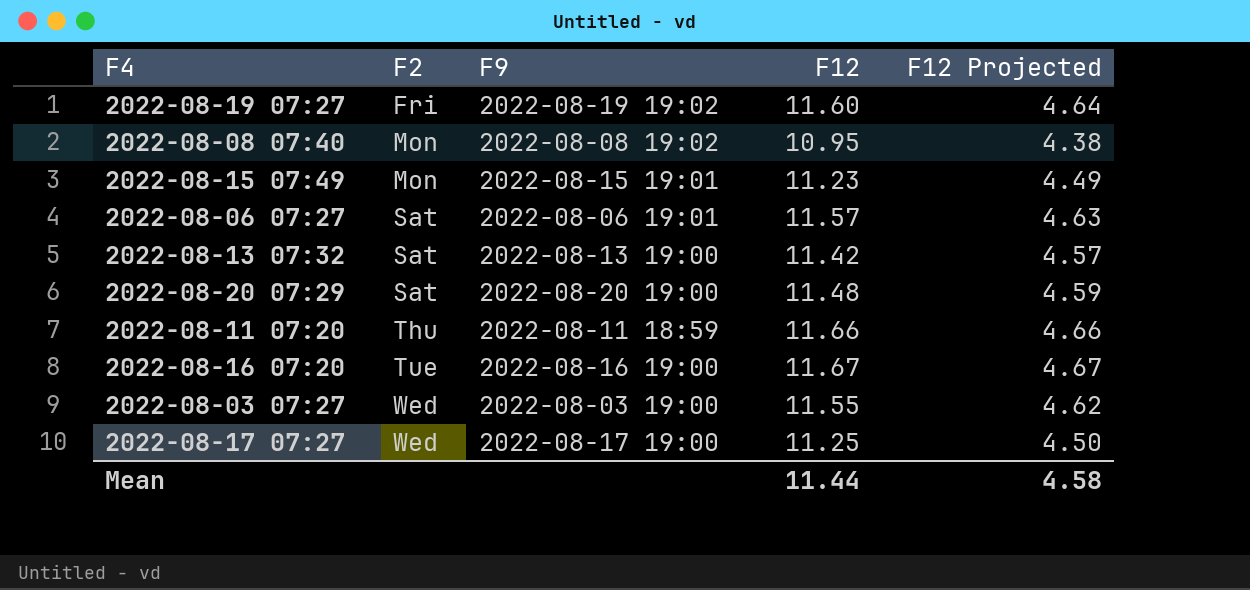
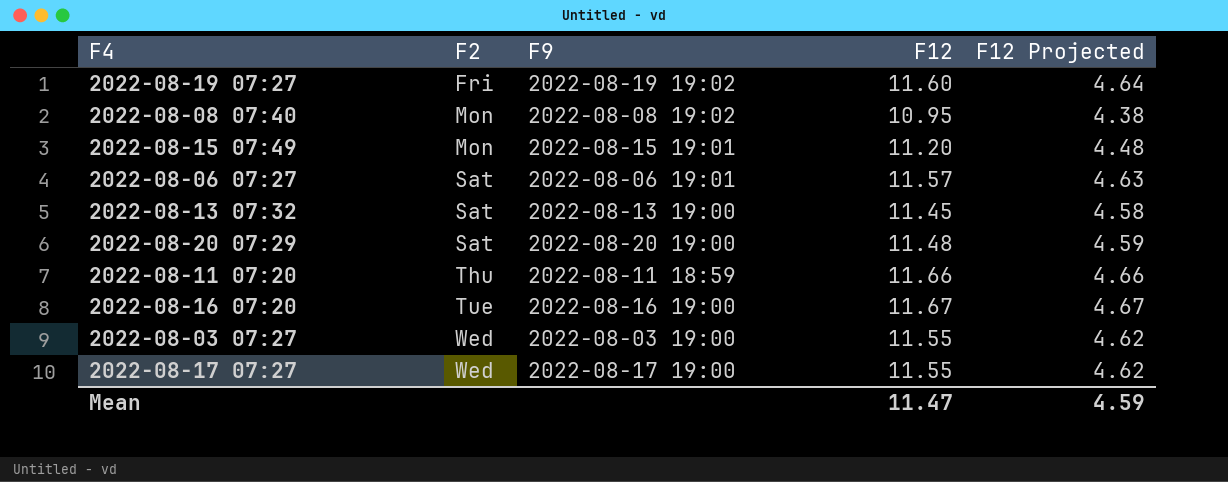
2022-08-15 07:49 | F12: 11.23 -> 11.20
2022-08-15 07:49 | F12 Projected: 4.49 -> 4.48
2022-08-13 07:32 | F12: 11.42 -> 11.45
2022-08-13 07:32 | F12 Projected: 4.57 -> 4.58
2022-08-17 07:27 | F12: 11.25 -> 11.55
2022-08-17 07:27 | F12 Projected: 4.50 -> 4.62
Mean | F12: 11.44 -> 11.47
Mean | F12 Projected: 4.58 -> 4.59

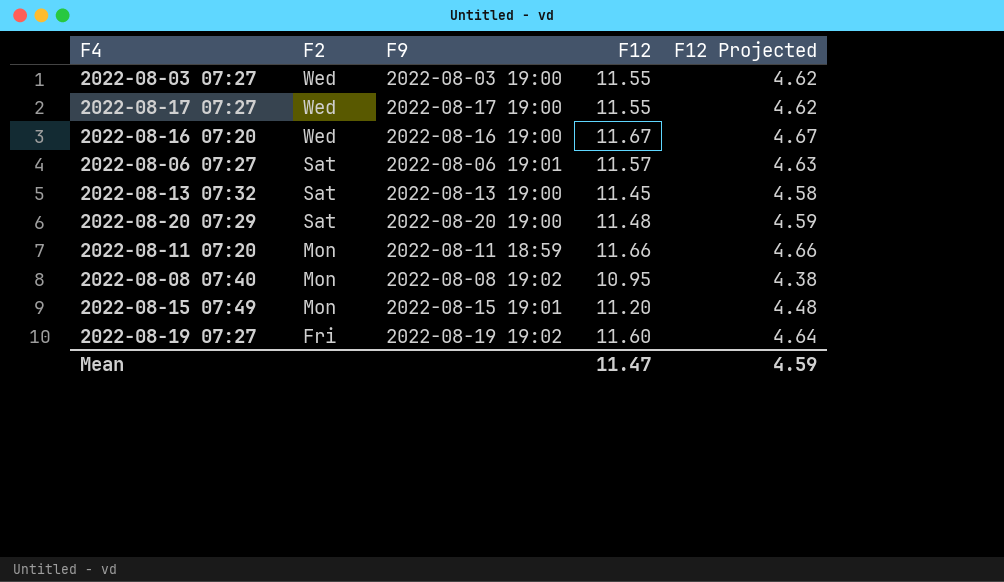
row order: F2 ascending -> F2 descending
2022-08-16 07:20 | F2: Tue -> Wed
2022-08-11 07:20 | F2: Thu -> Mon

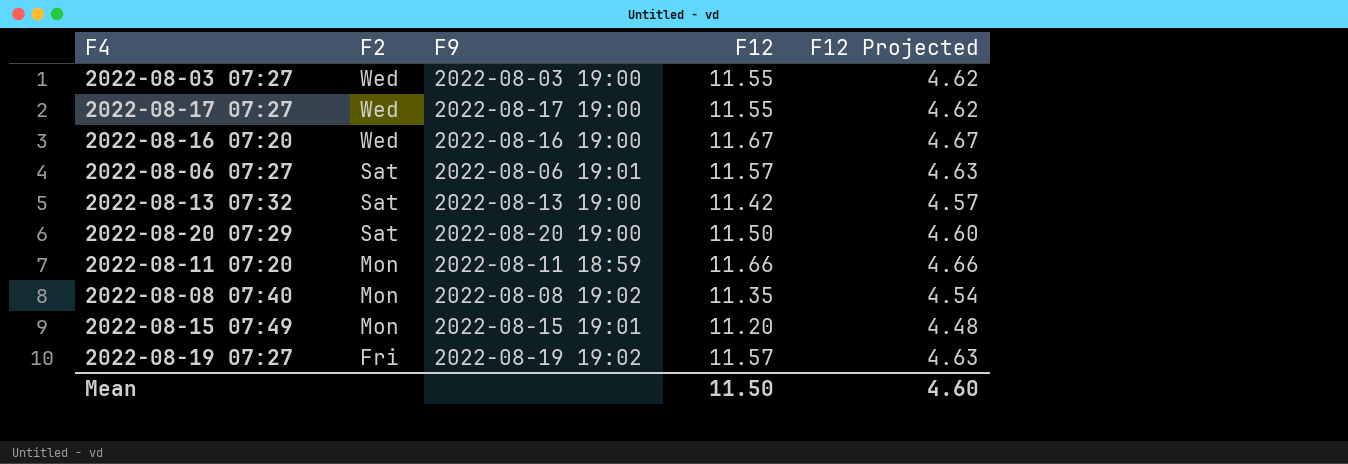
2022-08-13 07:32 | F12: 11.45 -> 11.42
2022-08-13 07:32 | F12 Projected: 4.58 -> 4.57
2022-08-20 07:29 | F12: 11.48 -> 11.50
2022-08-20 07:29 | F12 Projected: 4.59 -> 4.60
2022-08-08 07:40 | F12: 10.95 -> 11.35
2022-08-08 07:40 | F12 Projected: 4.38 -> 4.54
2022-08-19 07:27 | F12: 11.60 -> 11.57
2022-08-19 07:27 | F12 Projected: 4.64 -> 4.63
Mean | F12: 11.47 -> 11.50
Mean | F12 Projected: 4.59 -> 4.60

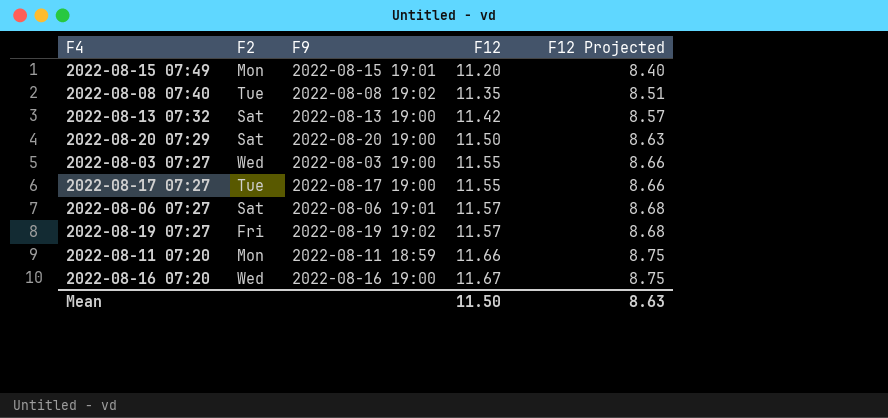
row order: F2 descending -> F12 ascending
column F12 Projected | formula: [F12] * 0.4 -> [F12] * 0.75
2022-08-08 07:40 | F2: Mon -> Tue
2022-08-17 07:27 | F2: Wed -> Tue
Mean | F12 Projected: 4.60 -> 8.63

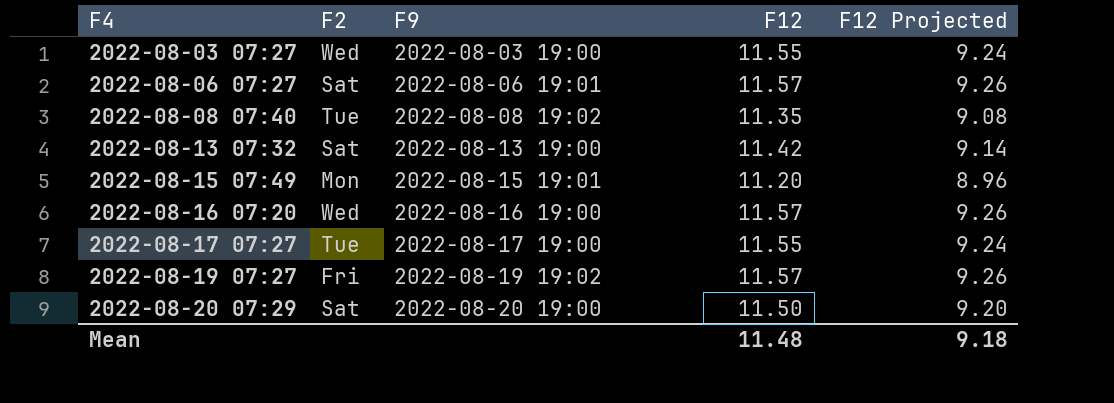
row order: F12 ascending -> F4 ascending
column F12 Projected | formula: [F12] * 0.75 -> [F12] * 0.8
row 2022-08-11 07:20: Mon | 2022-08-11 18:59 | 11.66 | 8.75 -> none
2022-08-16 07:20 | F12: 11.67 -> 11.57
Mean | F12: 11.50 -> 11.48
Mean | F12 Projected: 8.63 -> 9.18

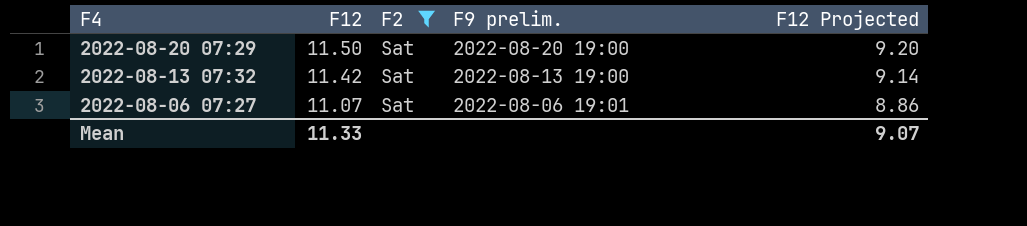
filter: none -> F2 = Sat
row order: F4 ascending -> F4 descending
column F12 | position: 4 -> 2
column name: F9 -> F9 prelim.
2022-08-06 07:27 | F12: 11.57 -> 11.07
2022-08-06 07:27 | F12 Projected: 9.26 -> 8.86
Mean | F12: 11.48 -> 11.33
Mean | F12 Projected: 9.18 -> 9.07

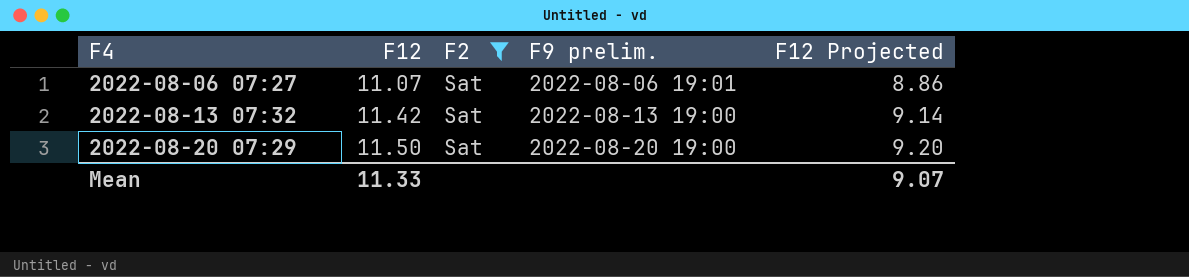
row order: F4 descending -> F4 ascending

